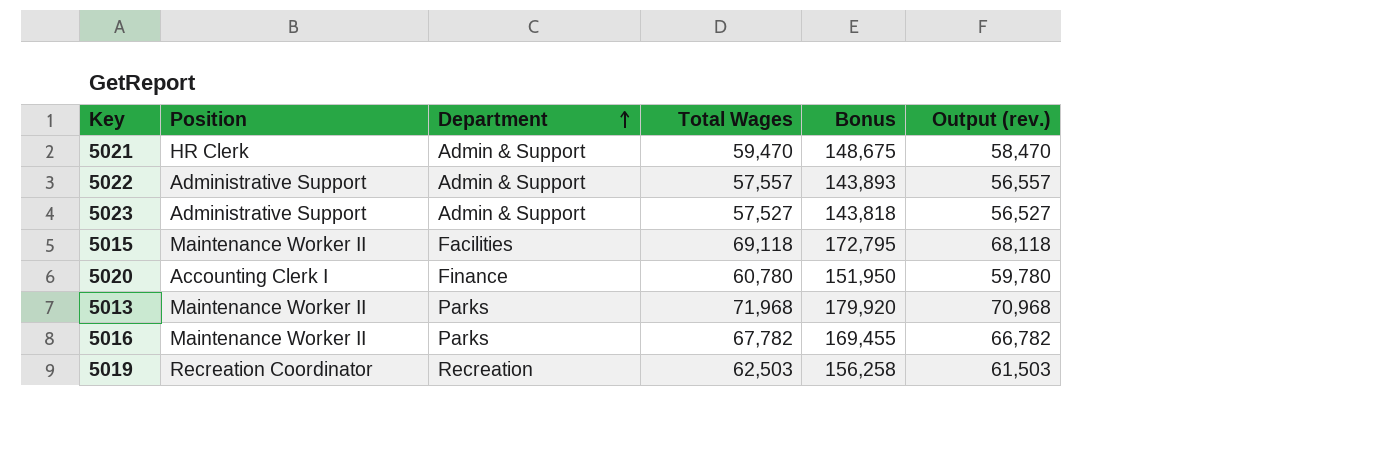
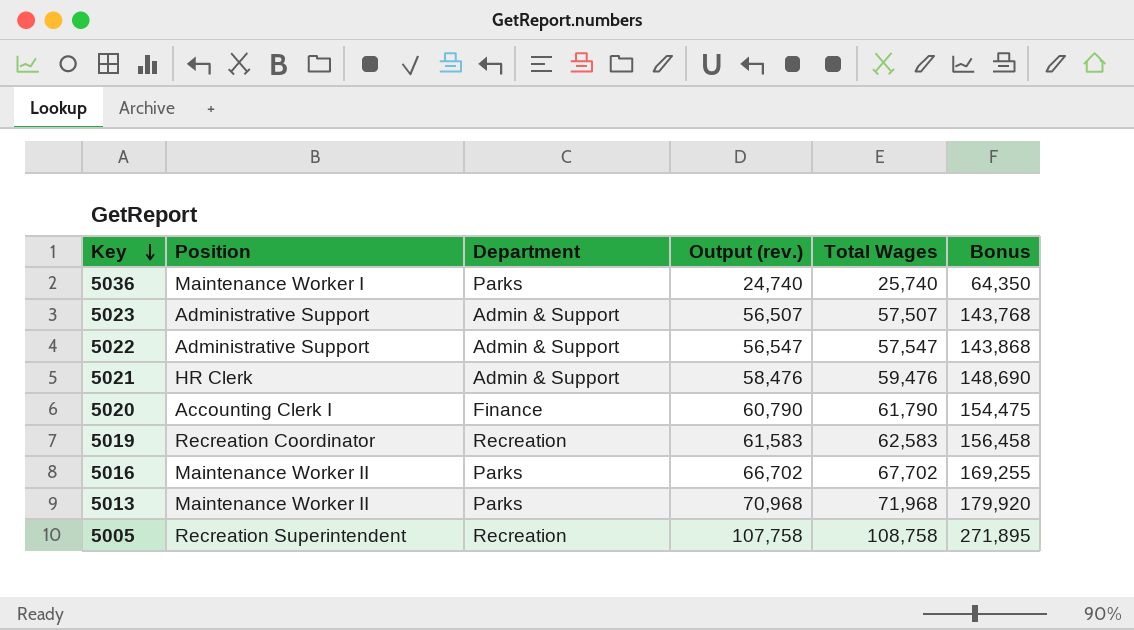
row order: Department ascending -> Key descending
column Output (rev.) | position: 6 -> 4
row 5015: Maintenance Worker II | Facilities | 69,118 | 172,795 | 68,118 -> none
row 5036: none -> Maintenance Worker I | Parks | 24,740 | 25,740 | 64,350
5023 | Output (rev.): 56,527 -> 56,507
5023 | Total Wages: 57,527 -> 57,507
5023 | Bonus: 143,818 -> 143,768
5022 | Output (rev.): 56,557 -> 56,547
5022 | Total Wages: 57,557 -> 57,547
5022 | Bonus: 143,893 -> 143,868
5021 | Output (rev.): 58,470 -> 58,476
5021 | Total Wages: 59,470 -> 59,476
5021 | Bonus: 148,675 -> 148,690
5020 | Output (rev.): 59,780 -> 60,790
5020 | Total Wages: 60,780 -> 61,790
5020 | Bonus: 151,950 -> 154,475
5019 | Output (rev.): 61,503 -> 61,583
5019 | Total Wages: 62,503 -> 62,583
5019 | Bonus: 156,258 -> 156,458
5016 | Output (rev.): 66,782 -> 66,702
5016 | Total Wages: 67,782 -> 67,702
5016 | Bonus: 169,455 -> 169,255
row 5005: none -> Recreation Superintendent | Recreation | 107,758 | 108,758 | 271,895

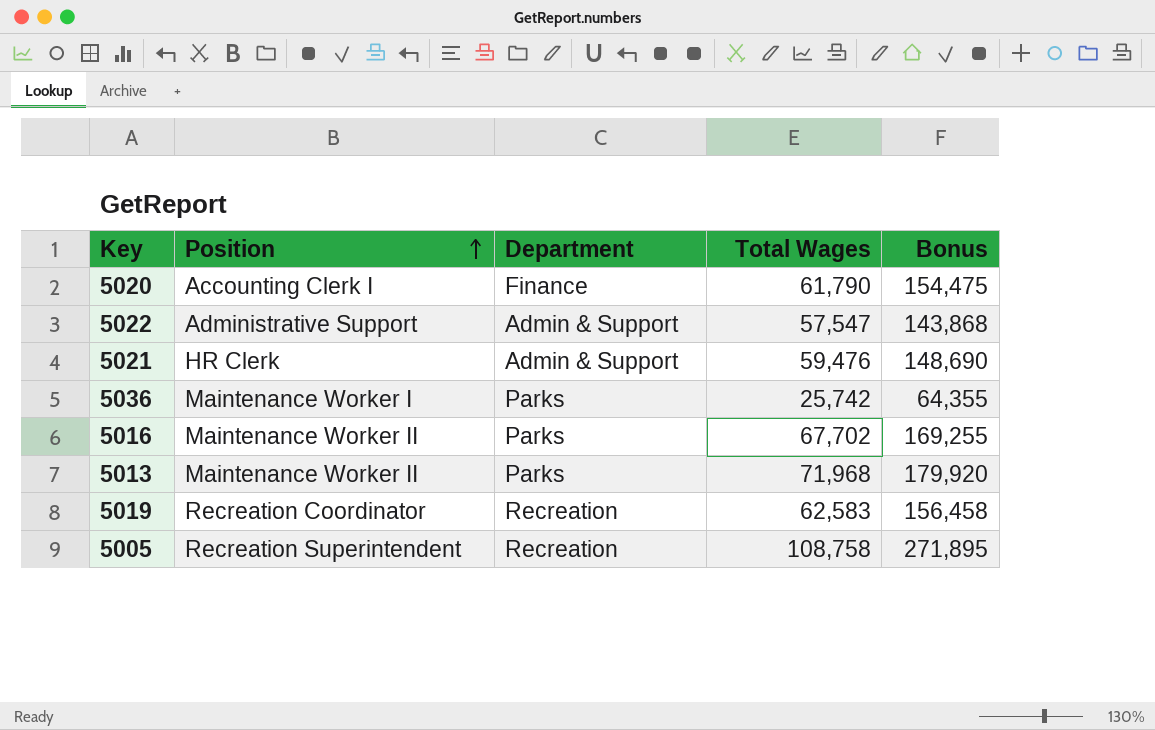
row order: Key descending -> Position ascending
column Output (rev.) | formula: [Total Wages] - 1000 -> none
row 5023: Administrative Support | Admin & Support | 56,507 | 57,507 | 143,768 -> none
5036 | Total Wages: 25,740 -> 25,742
5036 | Bonus: 64,350 -> 64,355

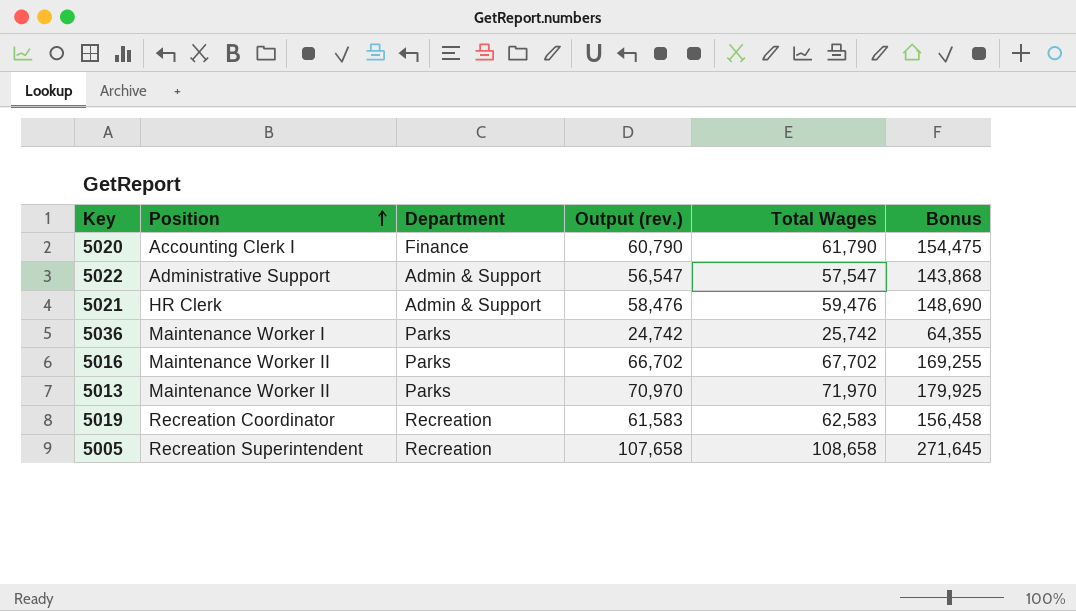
column Output (rev.) | formula: none -> [Total Wages] - 1000
5013 | Total Wages: 71,968 -> 71,970
5013 | Bonus: 179,920 -> 179,925
5005 | Total Wages: 108,758 -> 108,658
5005 | Bonus: 271,895 -> 271,645

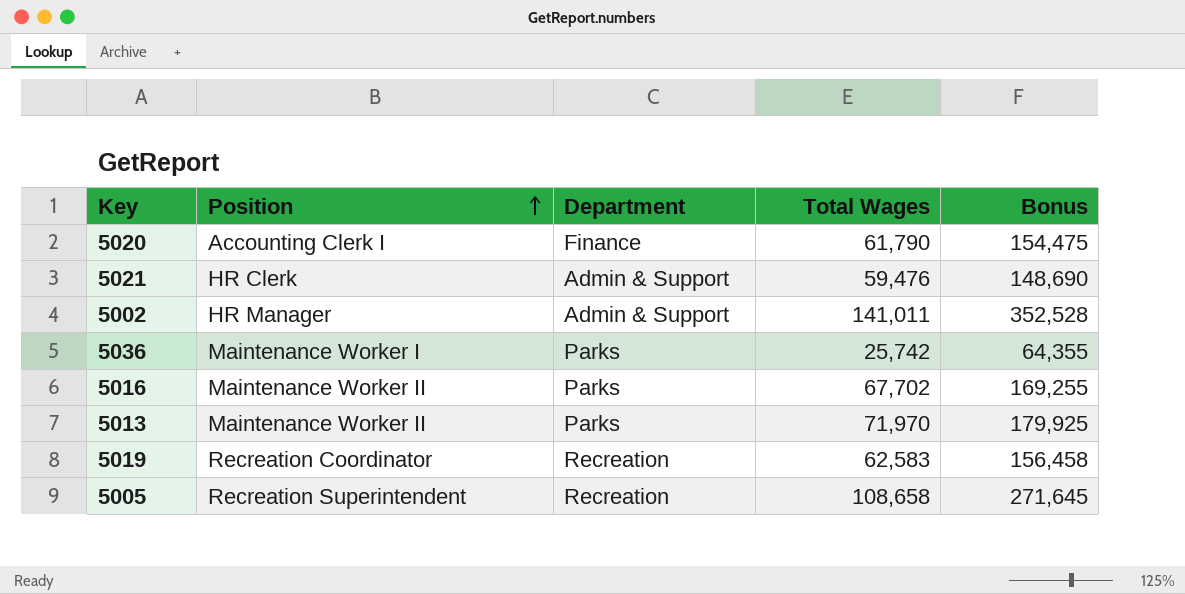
column Output (rev.) | formula: [Total Wages] - 1000 -> none
row 5022: Administrative Support | Admin & Support | 56,547 | 57,547 | 143,868 -> none
row 5002: none -> HR Manager | Admin & Support | 141,011 | 352,528

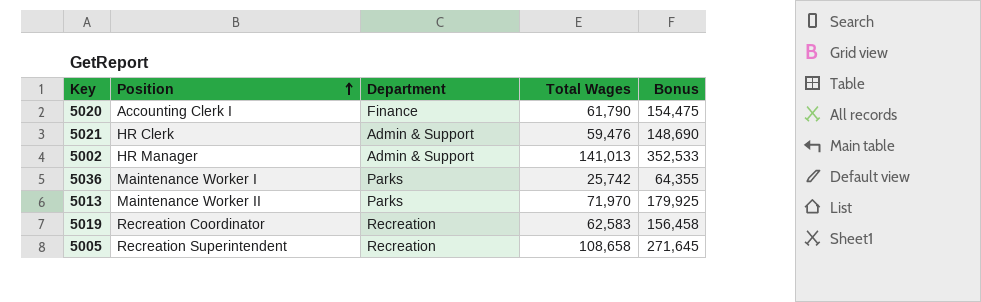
row 5016: Maintenance Worker II | Parks | 67,702 | 169,255 -> none
5002 | Total Wages: 141,011 -> 141,013
5002 | Bonus: 352,528 -> 352,533

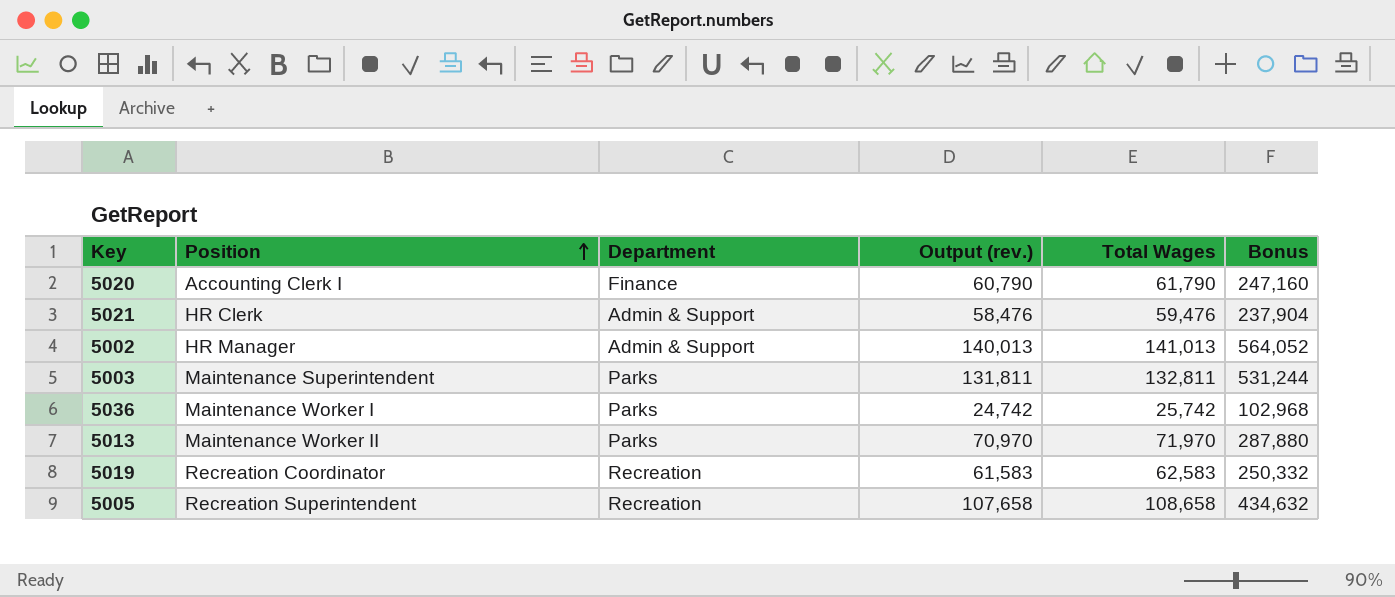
column Output (rev.) | formula: none -> [Total Wages] - 1000
column Bonus | formula: [Total Wages] * 2.5 -> [Total Wages] * 4
row 5003: none -> Maintenance Superintendent | Parks | 131,811 | 132,811 | 531,244

